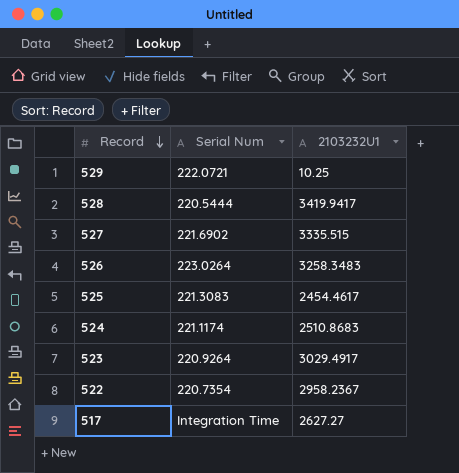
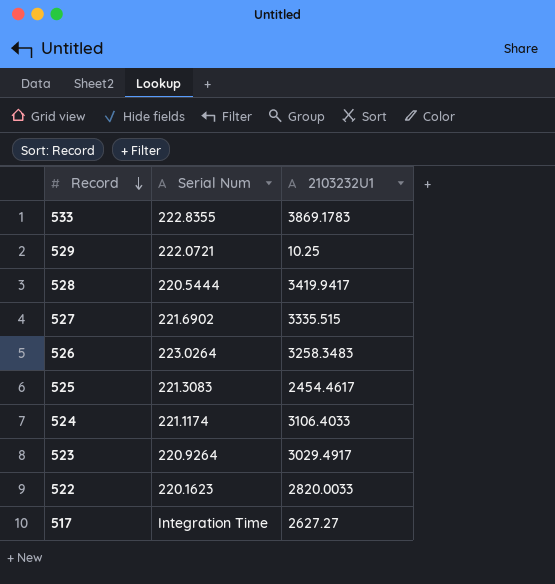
row 533: none -> 222.8355 | 3869.1783
524 | 2103232U1: 2510.8683 -> 3106.4033
522 | Serial Num: 220.7354 -> 220.1623
522 | 2103232U1: 2958.2367 -> 2820.0033

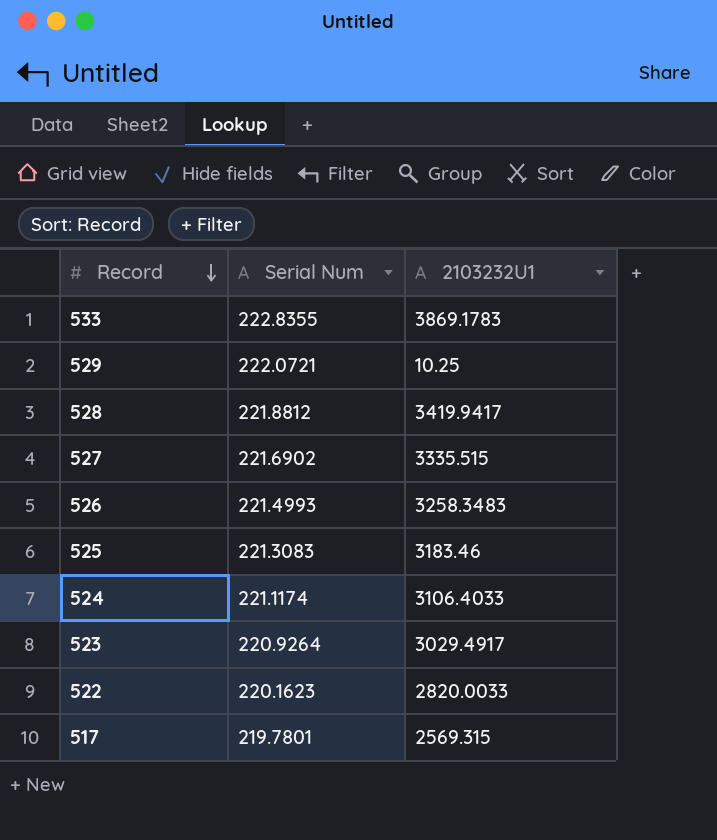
528 | Serial Num: 220.5444 -> 221.8812
526 | Serial Num: 223.0264 -> 221.4993
525 | 2103232U1: 2454.4617 -> 3183.46
517 | Serial Num: Integration Time -> 219.7801
517 | 2103232U1: 2627.27 -> 2569.315

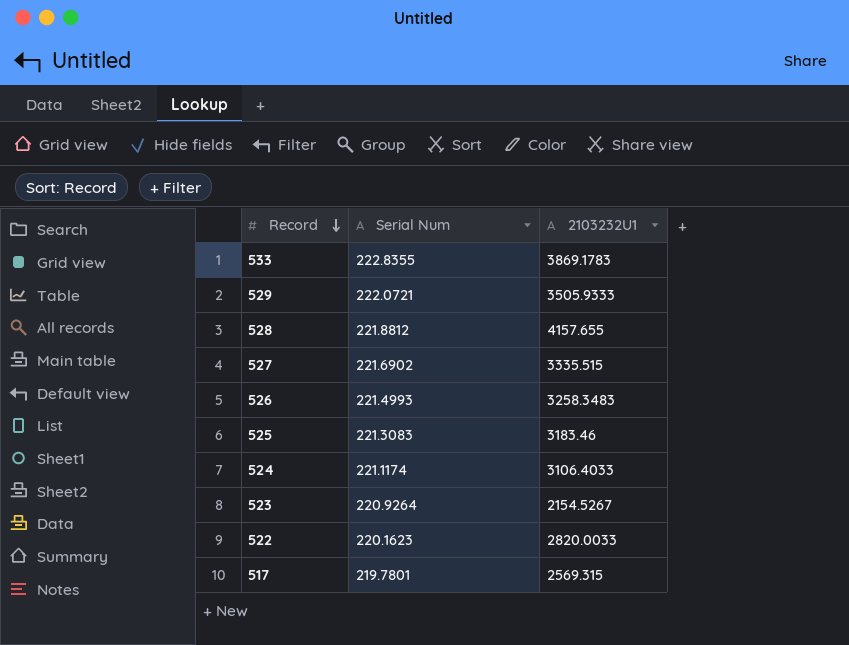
529 | 2103232U1: 10.25 -> 3505.9333
528 | 2103232U1: 3419.9417 -> 4157.655
523 | 2103232U1: 3029.4917 -> 2154.5267

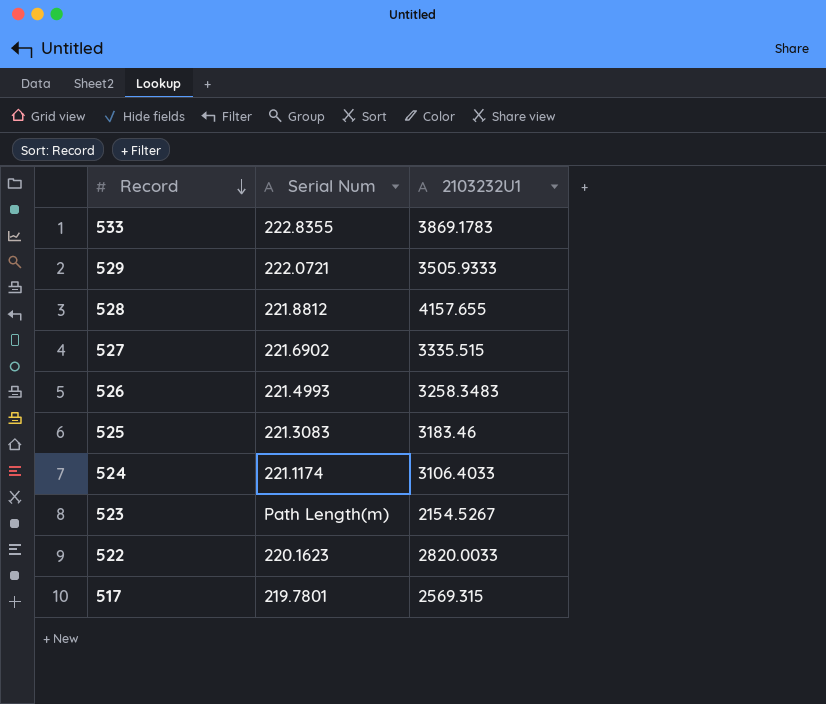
523 | Serial Num: 220.9264 -> Path Length(m)

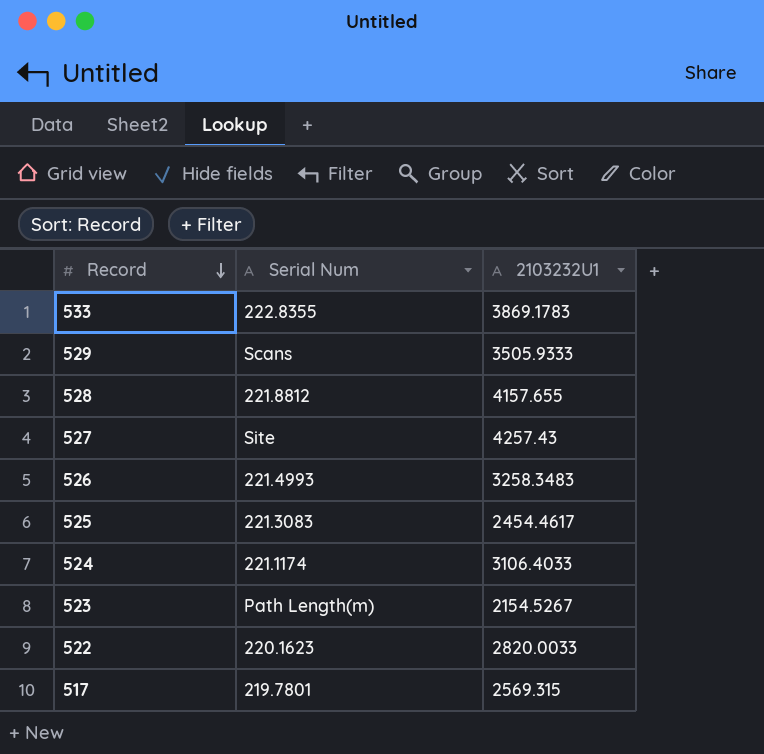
529 | Serial Num: 222.0721 -> Scans
527 | Serial Num: 221.6902 -> Site
527 | 2103232U1: 3335.515 -> 4257.43
525 | 2103232U1: 3183.46 -> 2454.4617

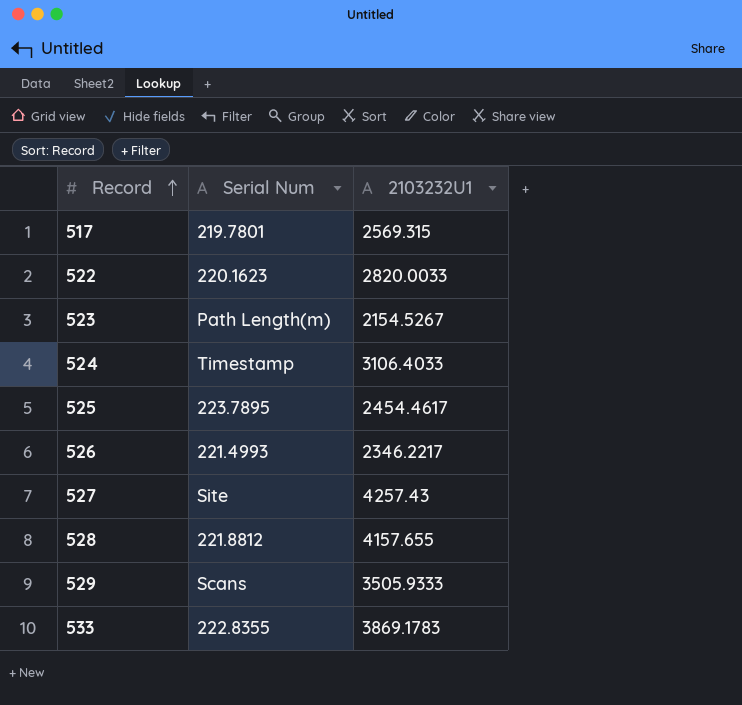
row order: Record descending -> Record ascending
524 | Serial Num: 221.1174 -> Timestamp
525 | Serial Num: 221.3083 -> 223.7895
526 | 2103232U1: 3258.3483 -> 2346.2217

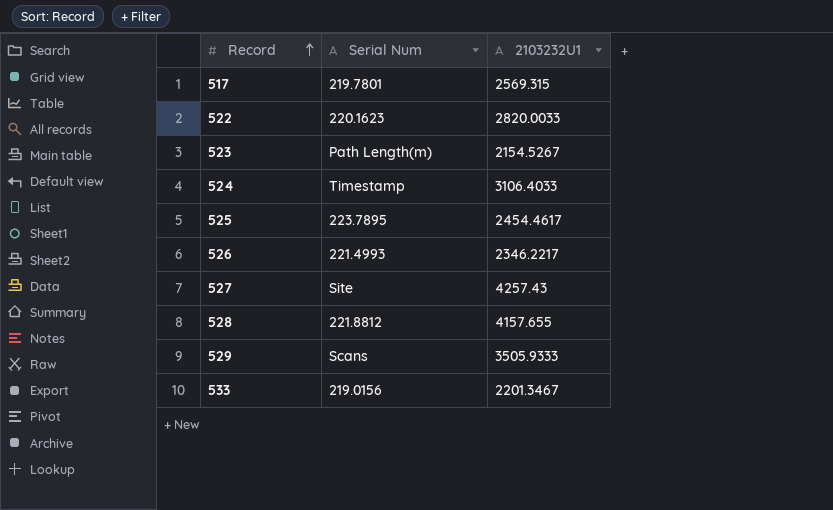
533 | Serial Num: 222.8355 -> 219.0156
533 | 2103232U1: 3869.1783 -> 2201.3467

